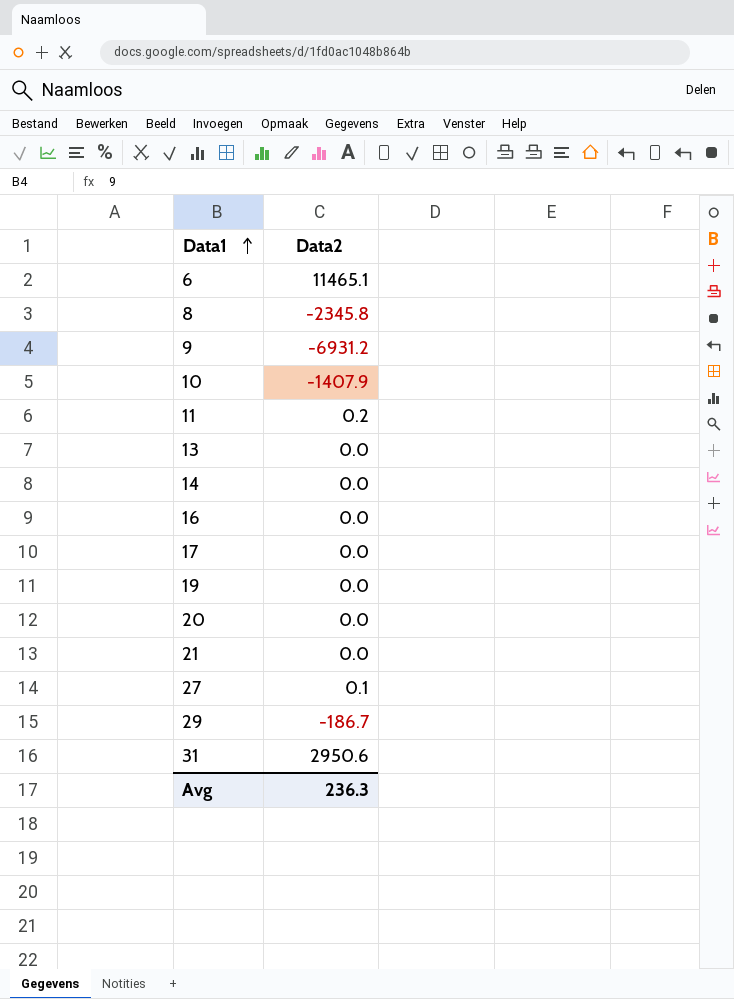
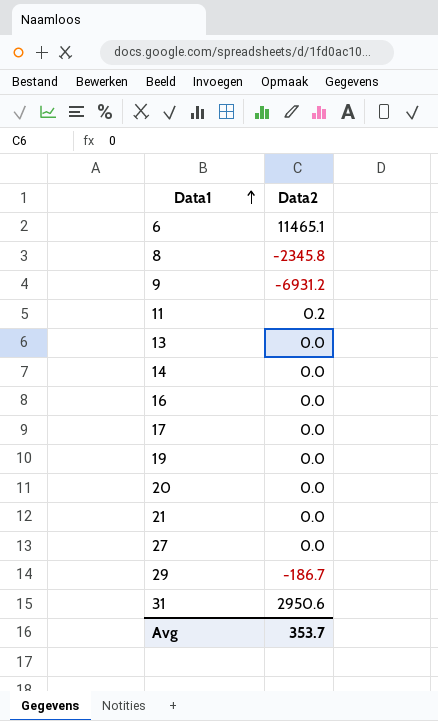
row 10: -1407.9 -> none
27 | Data2: 0.1 -> 0.0
Avg | Data2: 236.3 -> 353.7

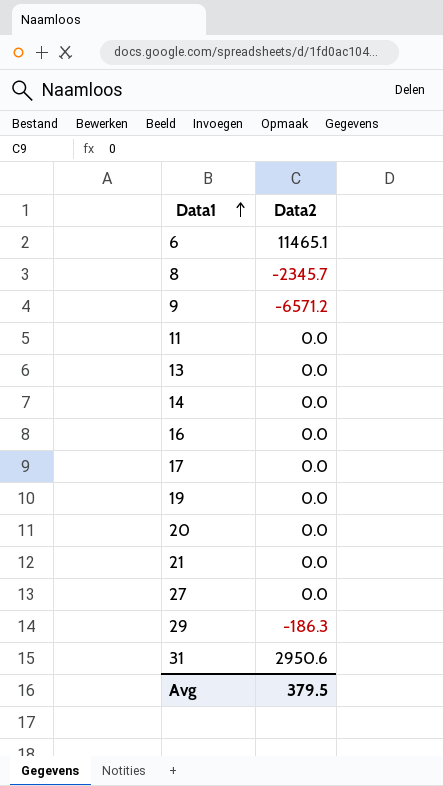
8 | Data2: -2345.8 -> -2345.7
9 | Data2: -6931.2 -> -6571.2
11 | Data2: 0.2 -> 0.0
29 | Data2: -186.7 -> -186.3
Avg | Data2: 353.7 -> 379.5

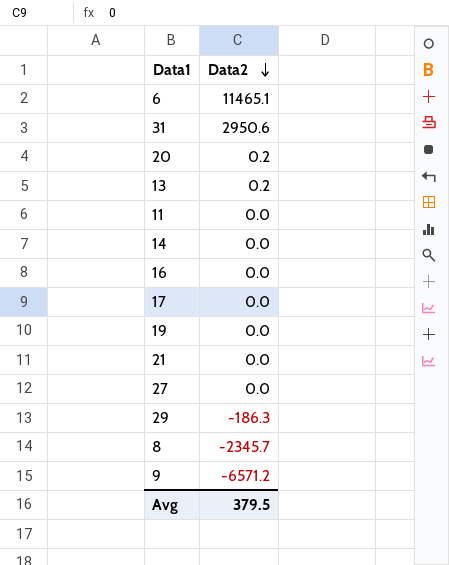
row order: Data1 ascending -> Data2 descending
20 | Data2: 0.0 -> 0.2
13 | Data2: 0.0 -> 0.2

